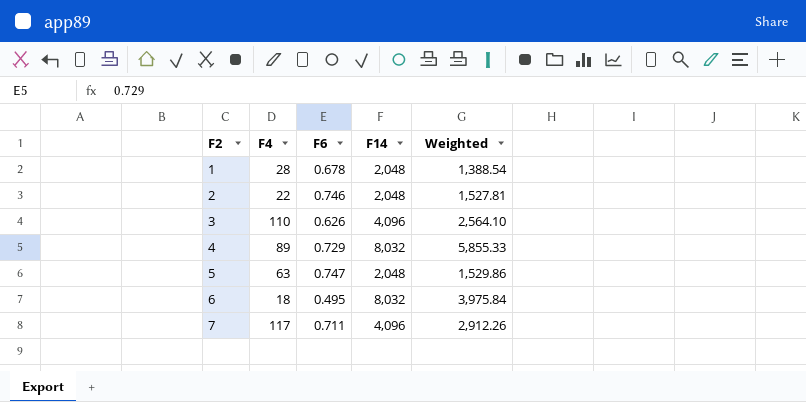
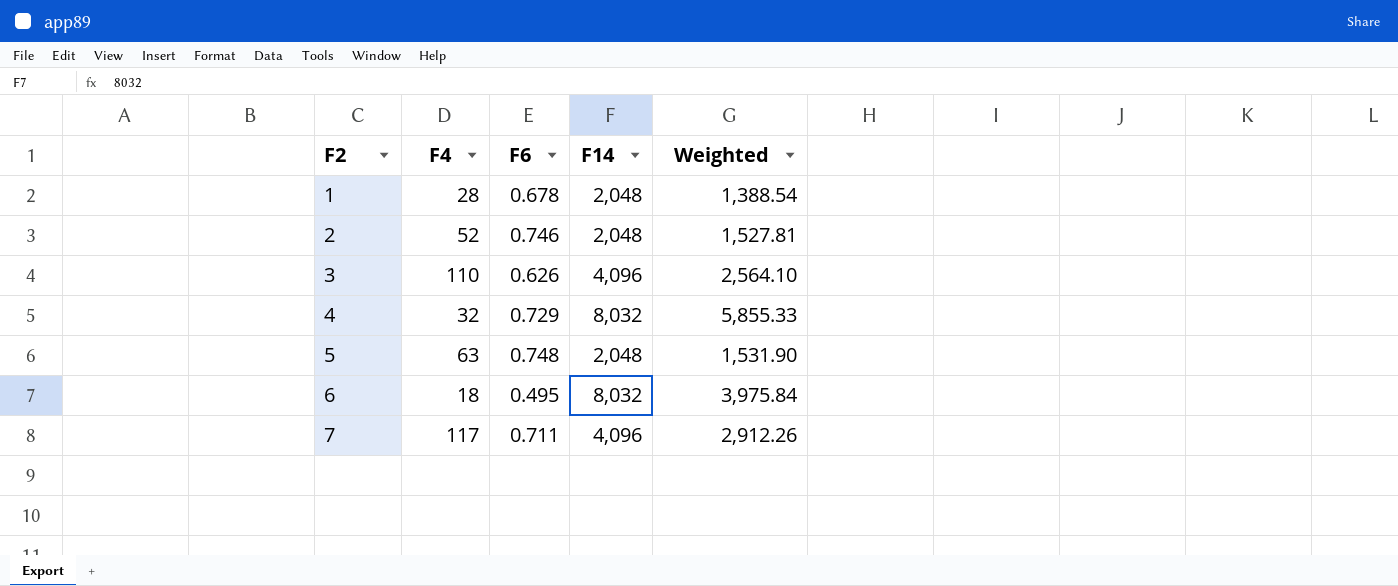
2 | F4: 22 -> 52
4 | F4: 89 -> 32
5 | F6: 0.747 -> 0.748
5 | Weighted: 1,529.86 -> 1,531.90

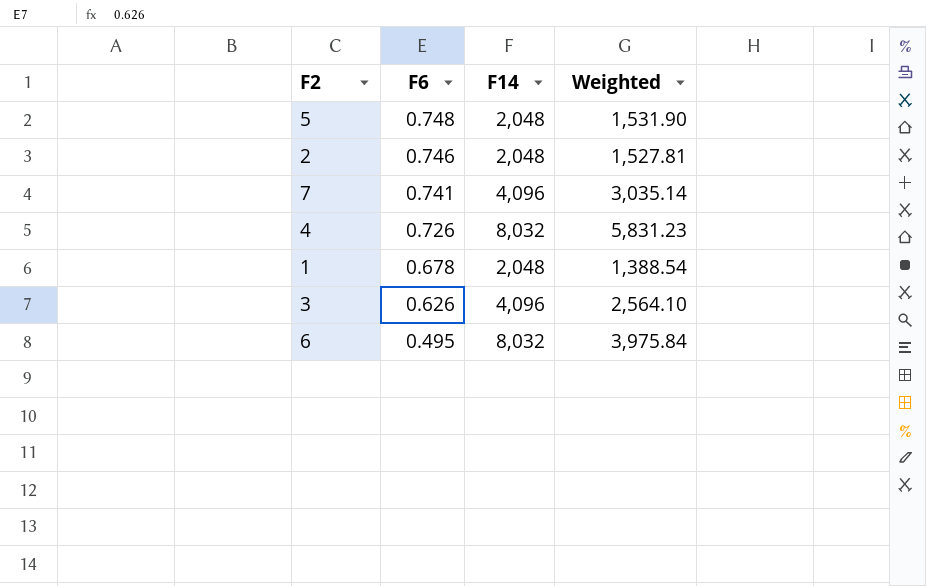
row order: F2 ascending -> F6 descending
column F4 | position: 2 -> none
7 | F6: 0.711 -> 0.741
7 | Weighted: 2,912.26 -> 3,035.14
4 | F6: 0.729 -> 0.726
4 | Weighted: 5,855.33 -> 5,831.23

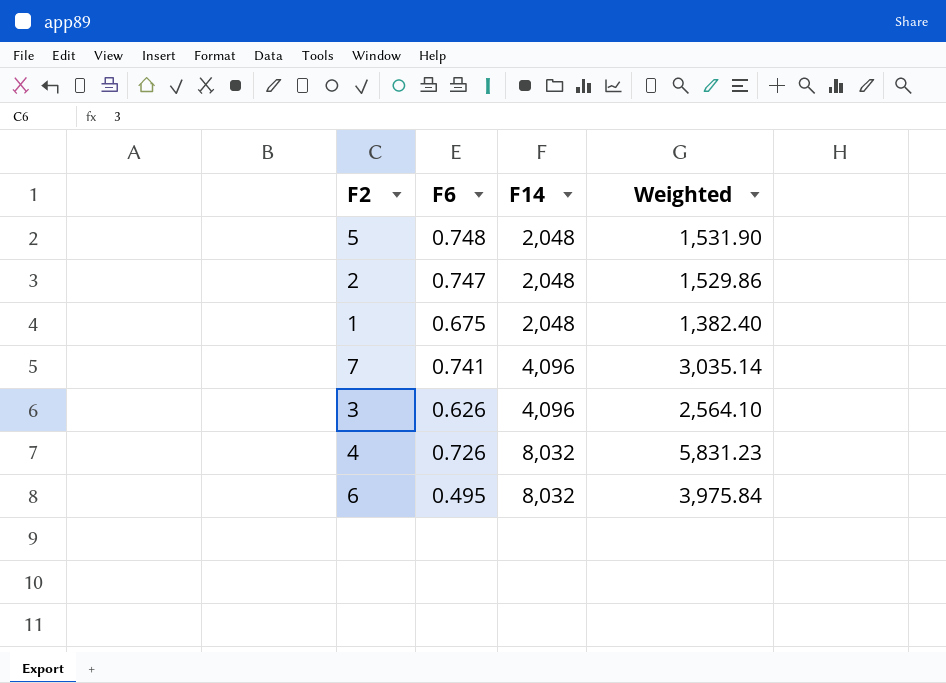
row order: F6 descending -> F14 ascending
2 | F6: 0.746 -> 0.747
2 | Weighted: 1,527.81 -> 1,529.86
1 | F6: 0.678 -> 0.675
1 | Weighted: 1,388.54 -> 1,382.40

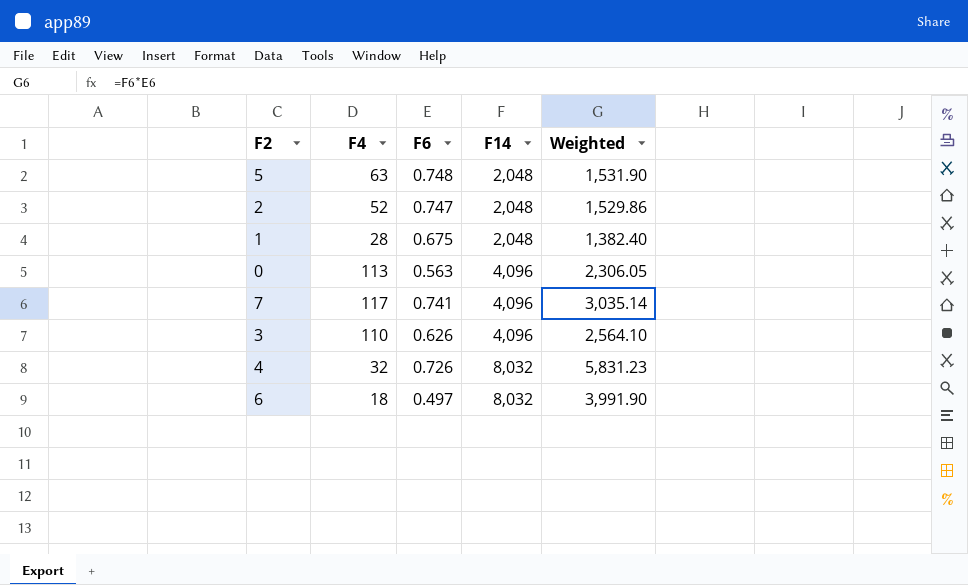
column F4 | position: none -> 2
row 0: none -> 113 | 0.563 | 4,096 | 2,306.05
6 | F6: 0.495 -> 0.497
6 | Weighted: 3,975.84 -> 3,991.90

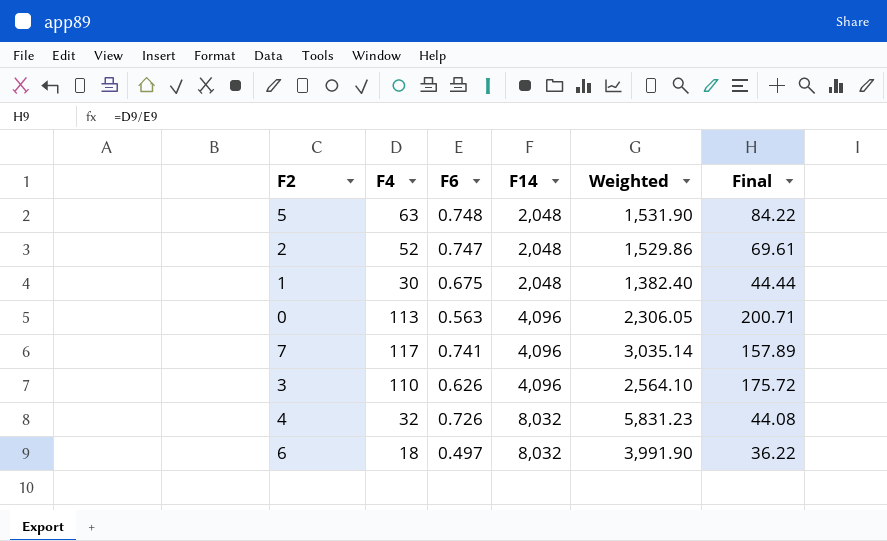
column Final | formula: none -> [F4] / [F6]
1 | F4: 28 -> 30

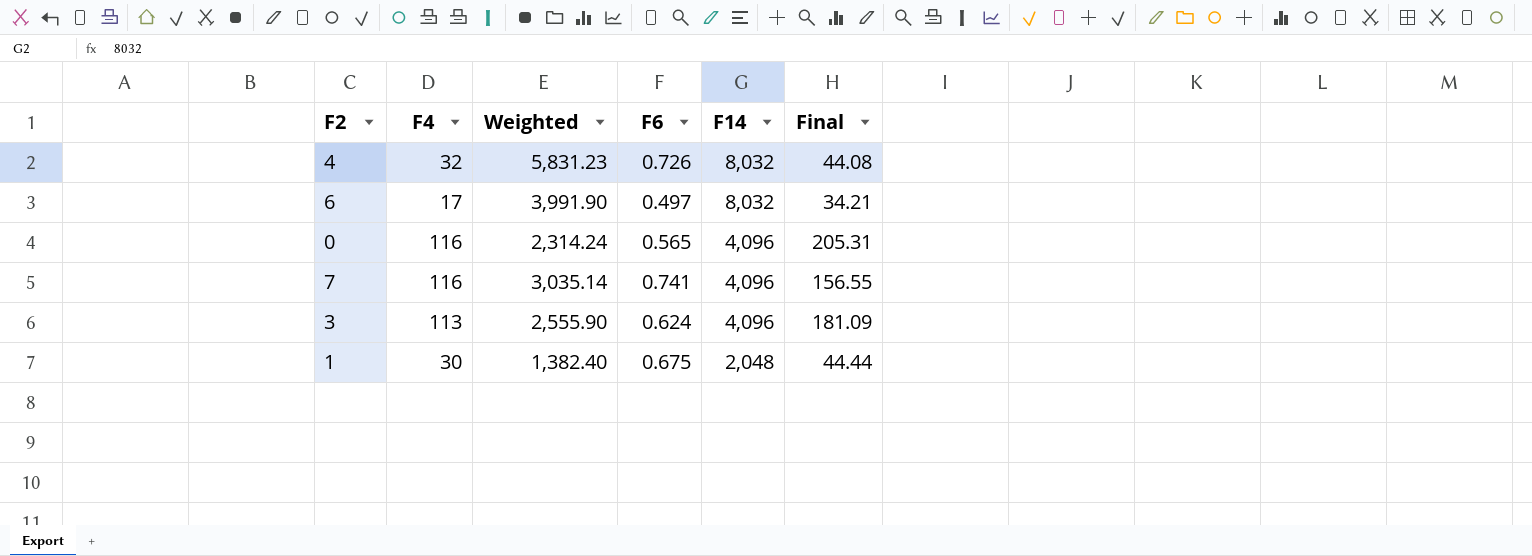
row order: F14 ascending -> F14 descending
column Weighted | position: 5 -> 3
row 5: 63 | 0.748 | 2,048 | 1,531.90 | 84.22 -> none
row 2: 52 | 0.747 | 2,048 | 1,529.86 | 69.61 -> none
6 | F4: 18 -> 17
6 | Final: 36.22 -> 34.21
0 | F4: 113 -> 116
0 | Weighted: 2,306.05 -> 2,314.24
0 | F6: 0.563 -> 0.565
0 | Final: 200.71 -> 205.31
7 | F4: 117 -> 116
7 | Final: 157.89 -> 156.55
3 | F4: 110 -> 113
3 | Weighted: 2,564.10 -> 2,555.90
3 | F6: 0.626 -> 0.624
3 | Final: 175.72 -> 181.09

